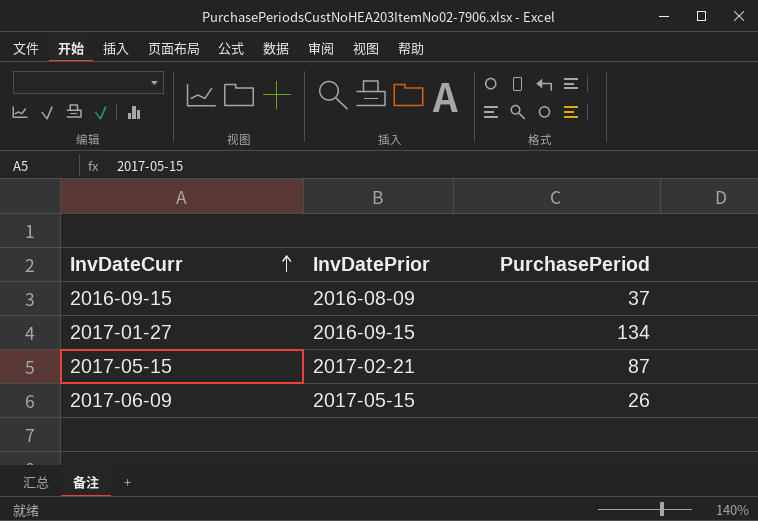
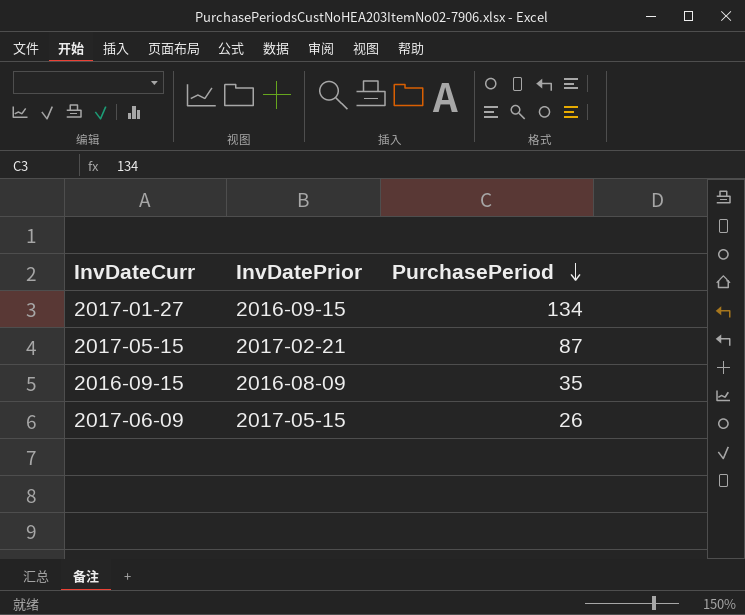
row order: InvDateCurr ascending -> PurchasePeriod descending
2016-09-15 | PurchasePeriod: 37 -> 35

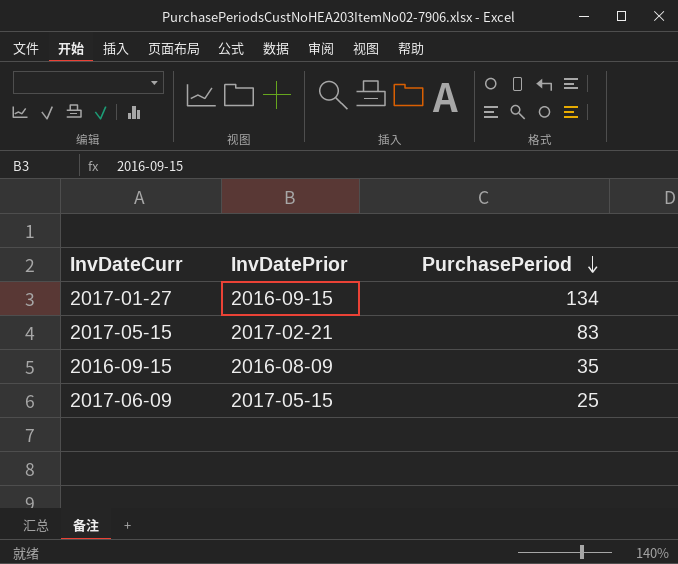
2017-05-15 | PurchasePeriod: 87 -> 83
2017-06-09 | PurchasePeriod: 26 -> 25

